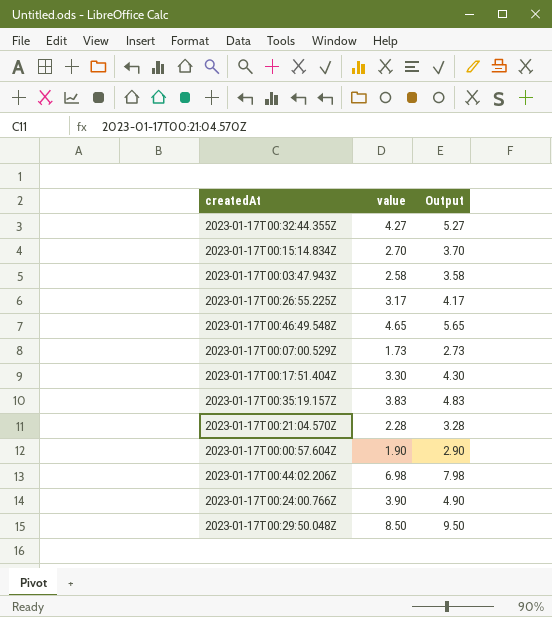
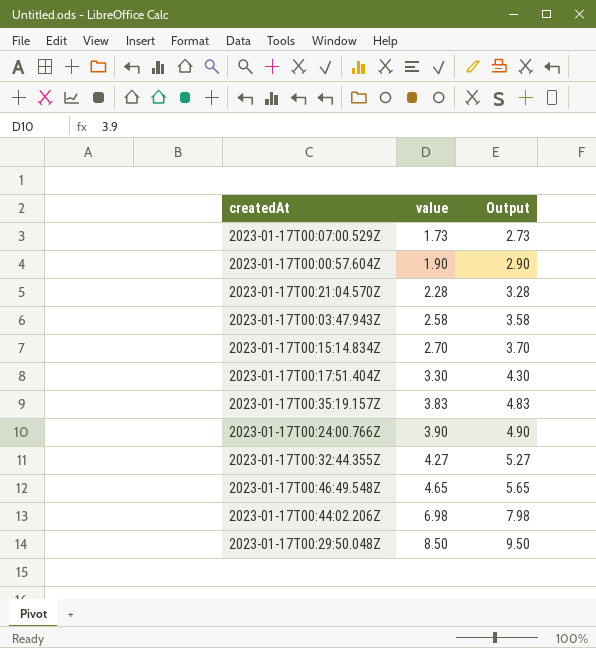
row order: none -> value ascending
row 2023-01-17T00:26:55.225Z: 3.17 | 4.17 -> none

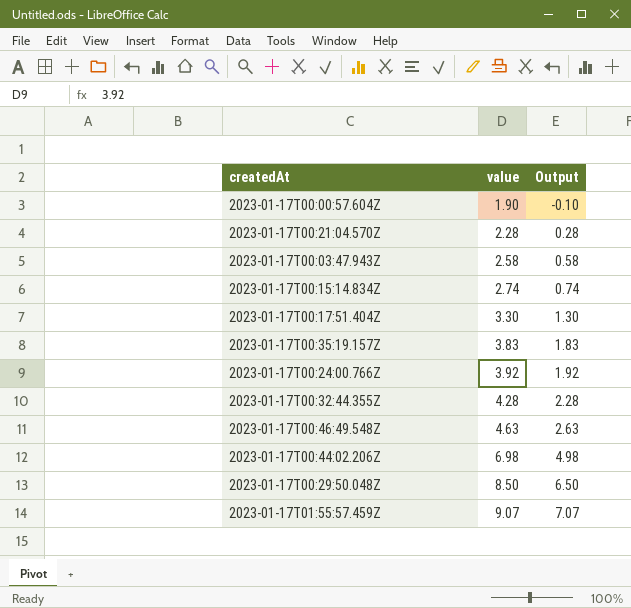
column Output | formula: [value] + 1 -> [value] - 2
row 2023-01-17T00:07:00.529Z: 1.73 | 2.73 -> none
2023-01-17T00:15:14.834Z | value: 2.70 -> 2.74
2023-01-17T00:24:00.766Z | value: 3.90 -> 3.92
2023-01-17T00:32:44.355Z | value: 4.27 -> 4.28
2023-01-17T00:46:49.548Z | value: 4.65 -> 4.63
row 2023-01-17T01:55:57.459Z: none -> 9.07 | 7.07

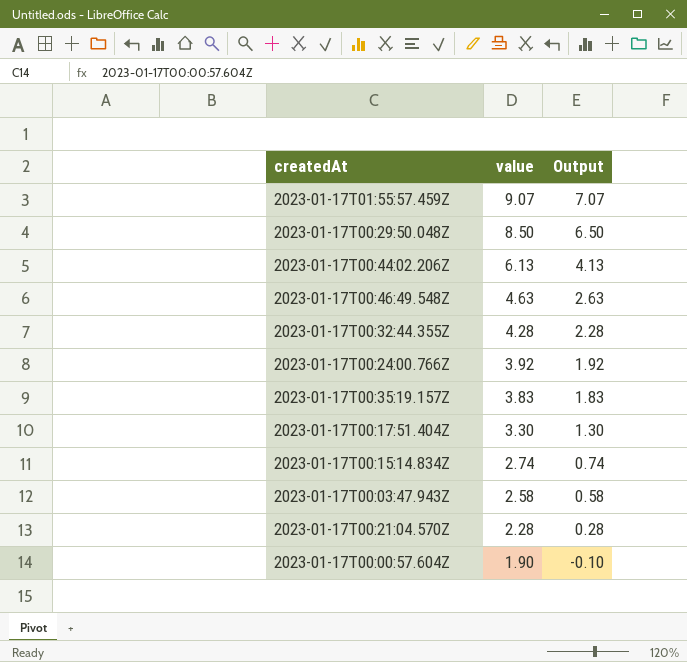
row order: value ascending -> value descending
2023-01-17T00:44:02.206Z | value: 6.98 -> 6.13
2023-01-17T00:44:02.206Z | Output: 4.98 -> 4.13

